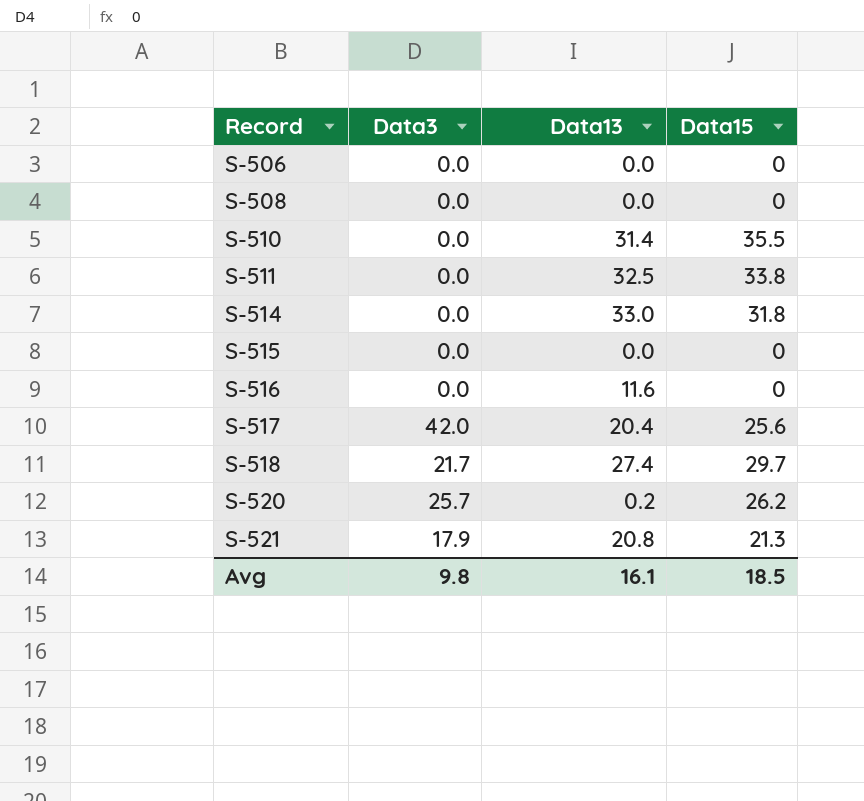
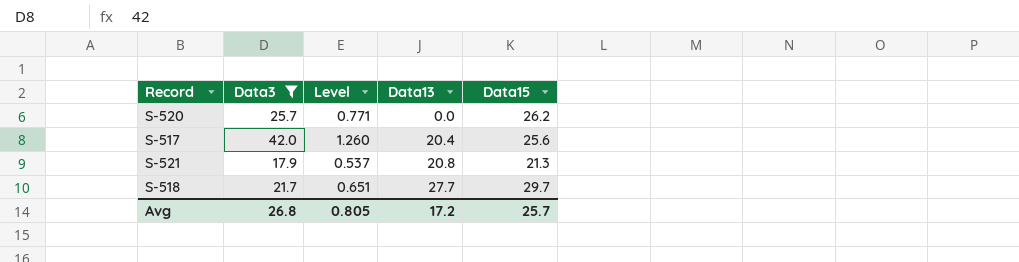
filter: none -> Data3 != 0.0
row order: Record ascending -> Data13 ascending
column Level | formula: none -> [Data3] * 0.03
S-520 | Data13: 0.2 -> 0.0
S-518 | Data13: 27.4 -> 27.7
Avg | Data3: 9.8 -> 26.8
Avg | Data13: 16.1 -> 17.2
Avg | Data15: 18.5 -> 25.7

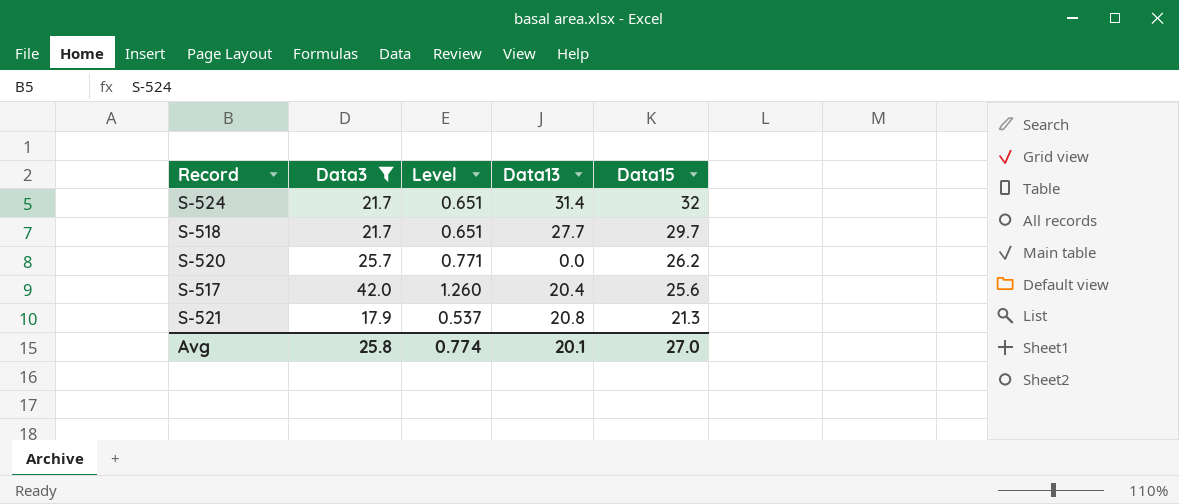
row order: Data13 ascending -> Data15 descending
row S-524: none -> 21.7 | 0.651 | 31.4 | 32
Avg | Data3: 26.8 -> 25.8
Avg | Level: 0.805 -> 0.774
Avg | Data13: 17.2 -> 20.1
Avg | Data15: 25.7 -> 27.0

